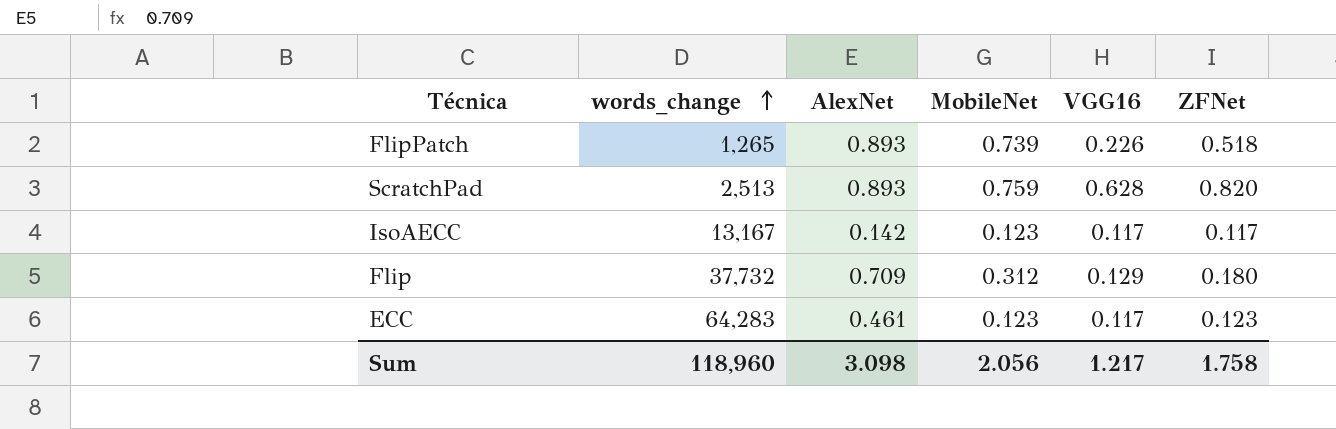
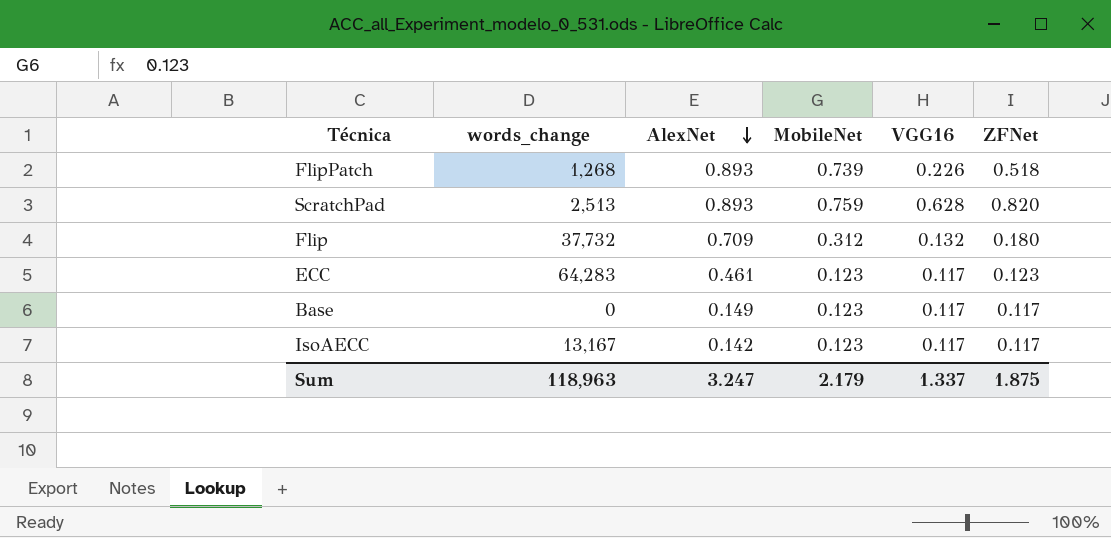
row order: words_change ascending -> AlexNet descending
FlipPatch | words_change: 1,265 -> 1,268
Flip | VGG16: 0.129 -> 0.132
row Base: none -> 0 | 0.149 | 0.123 | 0.117 | 0.117
Sum | words_change: 118,960 -> 118,963
Sum | AlexNet: 3.098 -> 3.247
Sum | MobileNet: 2.056 -> 2.179
Sum | VGG16: 1.217 -> 1.337
Sum | ZFNet: 1.758 -> 1.875

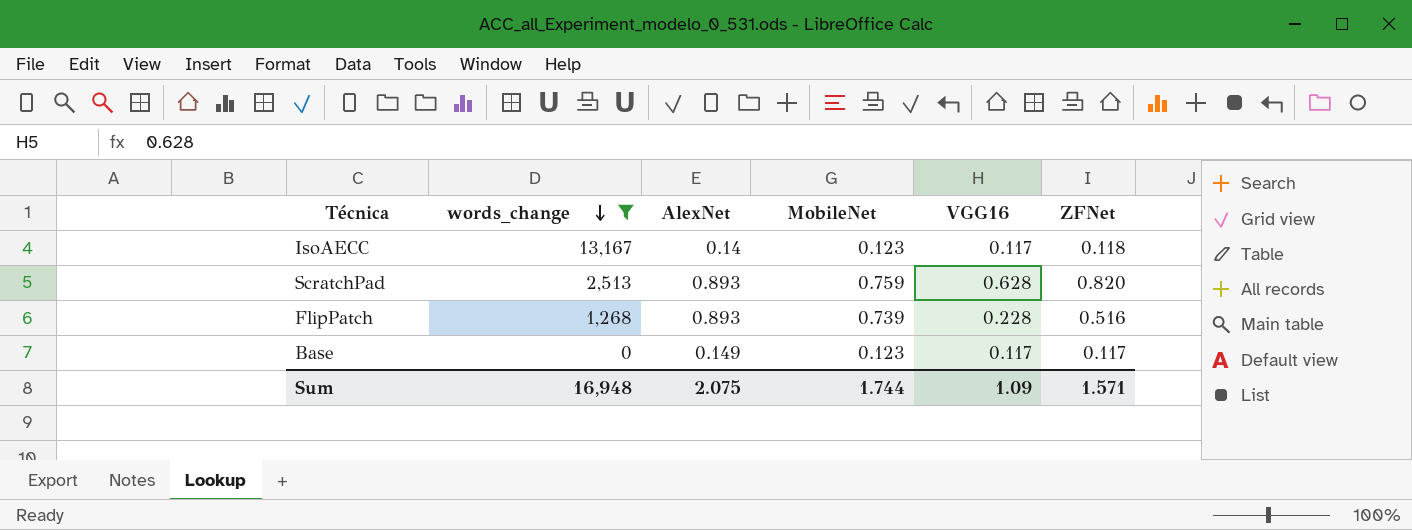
filter: none -> words_change <= 13,167
row order: AlexNet descending -> words_change descending
IsoAECC | AlexNet: 0.142 -> 0.14
IsoAECC | ZFNet: 0.117 -> 0.118
FlipPatch | VGG16: 0.226 -> 0.228
FlipPatch | ZFNet: 0.518 -> 0.516
Sum | words_change: 118,963 -> 16,948
Sum | AlexNet: 3.247 -> 2.075
Sum | MobileNet: 2.179 -> 1.744
Sum | VGG16: 1.337 -> 1.09
Sum | ZFNet: 1.875 -> 1.571

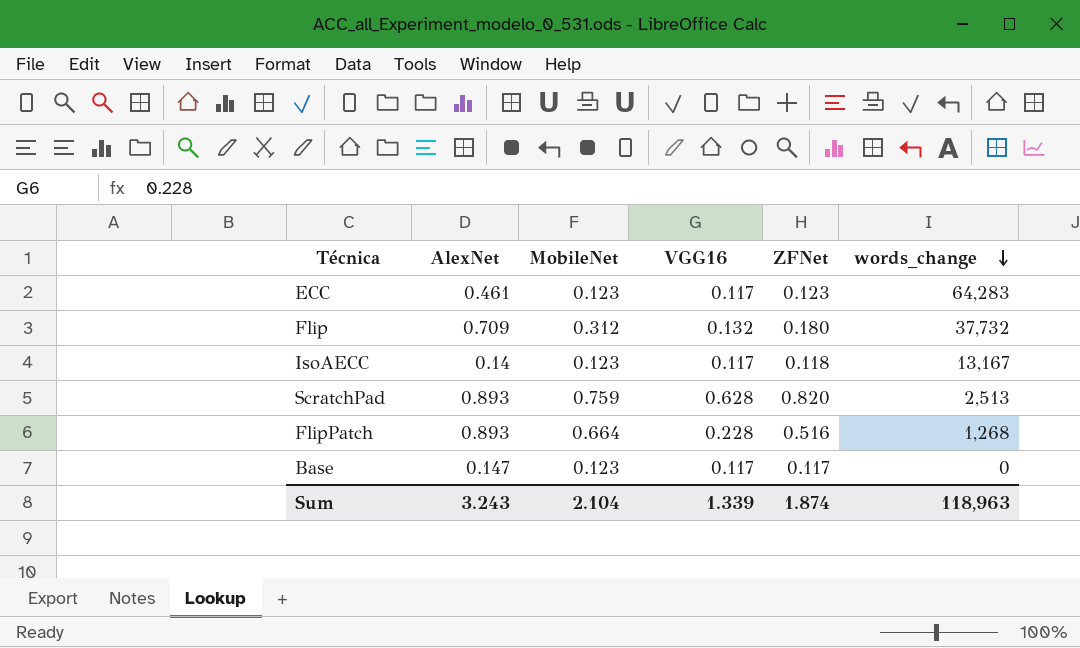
filter: words_change <= 13,167 -> none
column words_change | position: 2 -> 6
FlipPatch | MobileNet: 0.739 -> 0.664
Base | AlexNet: 0.149 -> 0.147
Sum | AlexNet: 2.075 -> 3.243
Sum | MobileNet: 1.744 -> 2.104
Sum | VGG16: 1.09 -> 1.339
Sum | ZFNet: 1.571 -> 1.874
Sum | words_change: 16,948 -> 118,963

